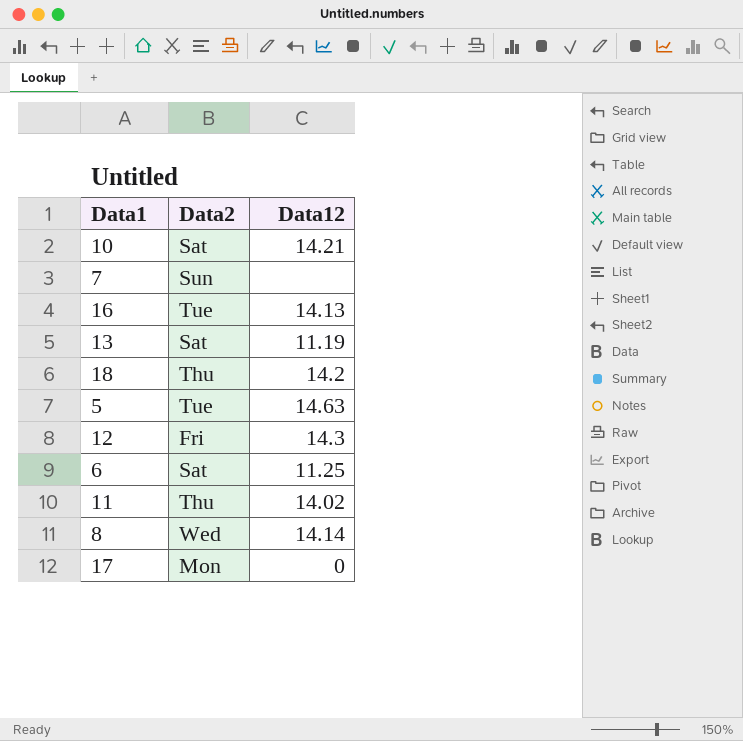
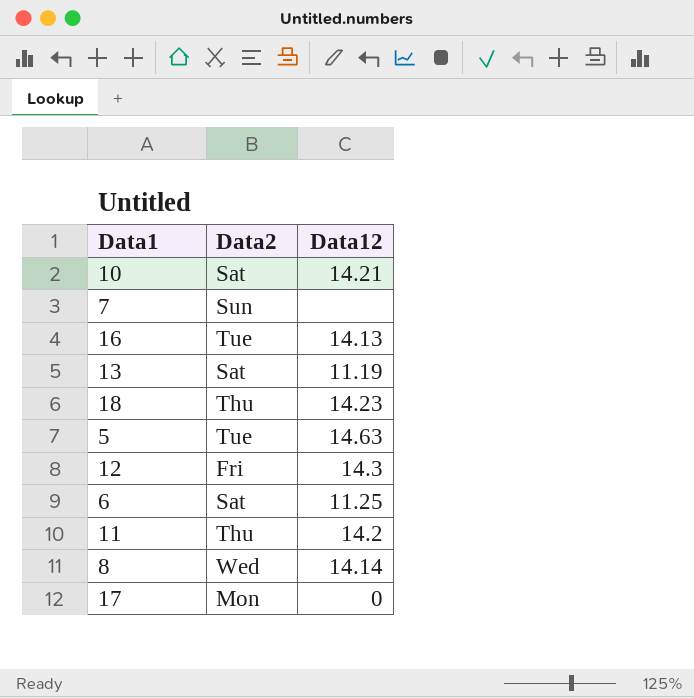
18 | Data12: 14.2 -> 14.23
11 | Data12: 14.02 -> 14.2

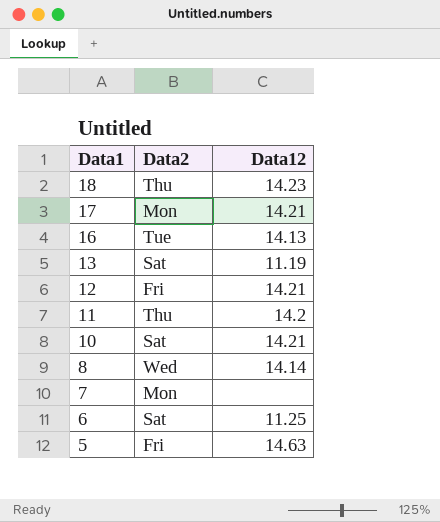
row order: none -> Data1 descending
17 | Data12: 0 -> 14.21
12 | Data12: 14.3 -> 14.21
7 | Data2: Sun -> Mon
5 | Data2: Tue -> Fri

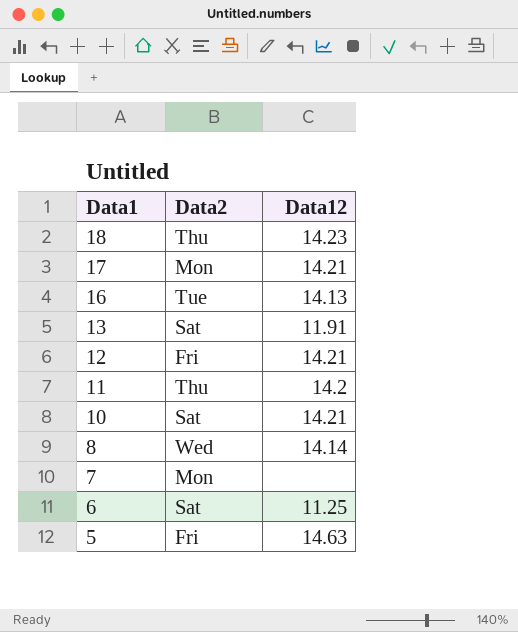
13 | Data12: 11.19 -> 11.91

